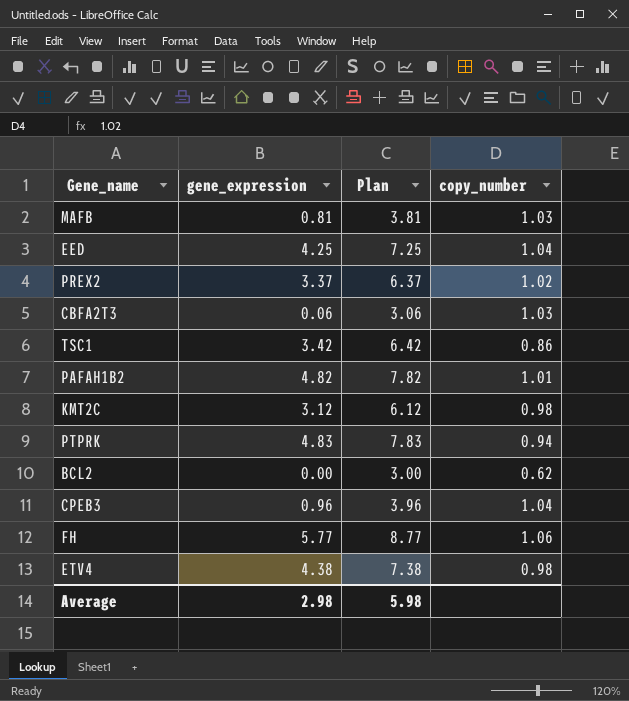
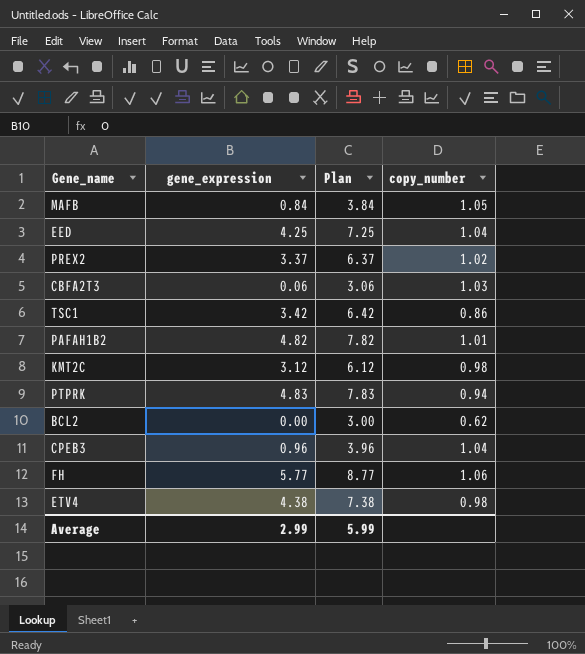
MAFB | gene_expression: 0.81 -> 0.84
MAFB | Plan: 3.81 -> 3.84
MAFB | copy_number: 1.03 -> 1.05
Average | gene_expression: 2.98 -> 2.99
Average | Plan: 5.98 -> 5.99

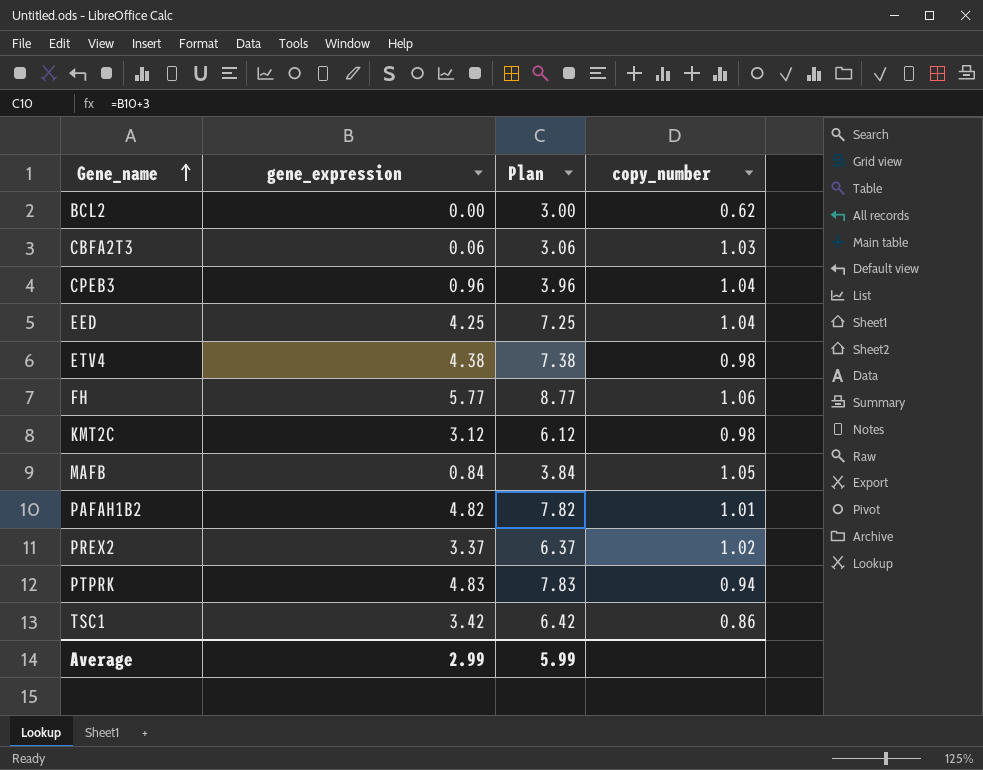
row order: none -> Gene_name ascending

